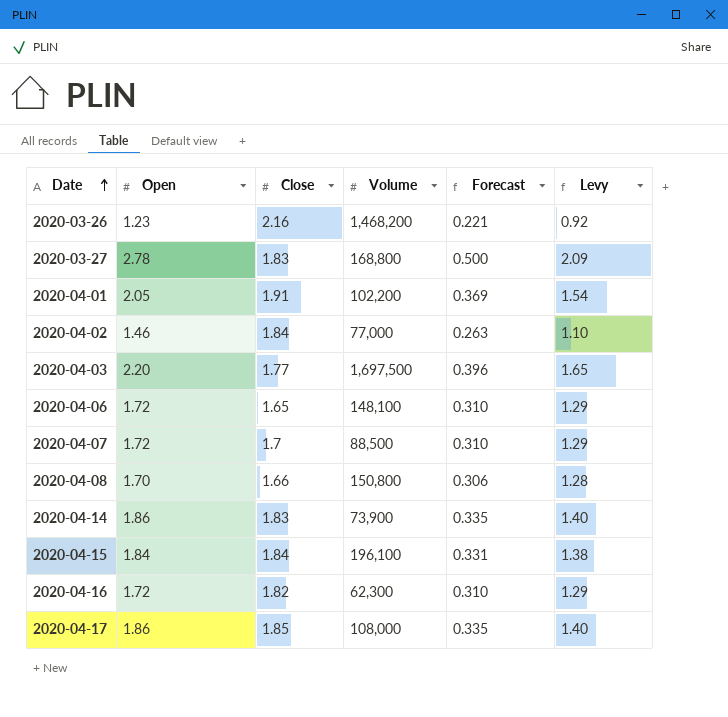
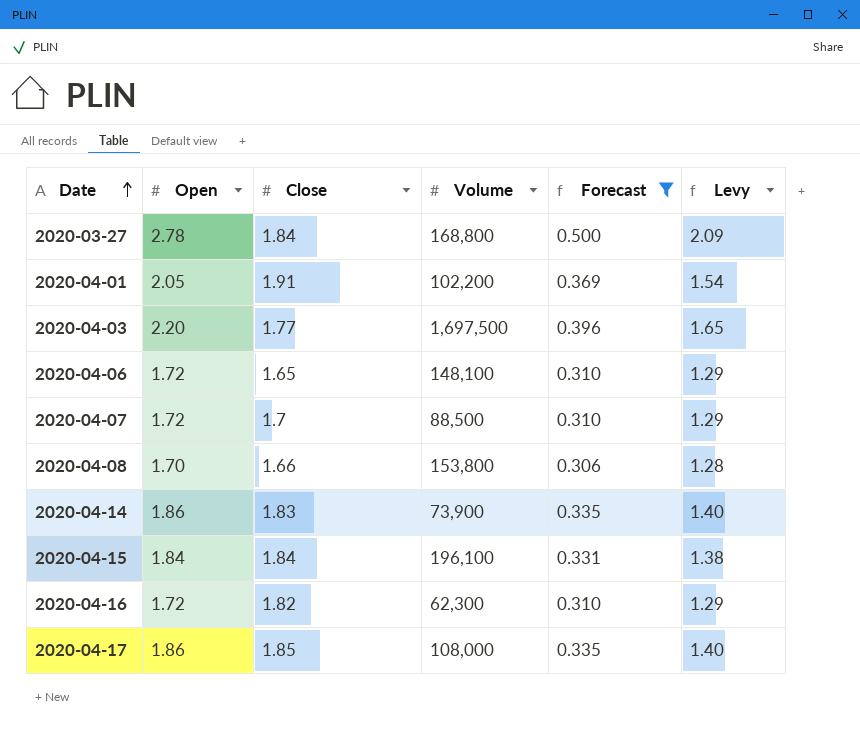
filter: none -> Forecast >= 0.306
2020-03-27 | Close: 1.83 -> 1.84
2020-04-08 | Volume: 150,800 -> 153,800

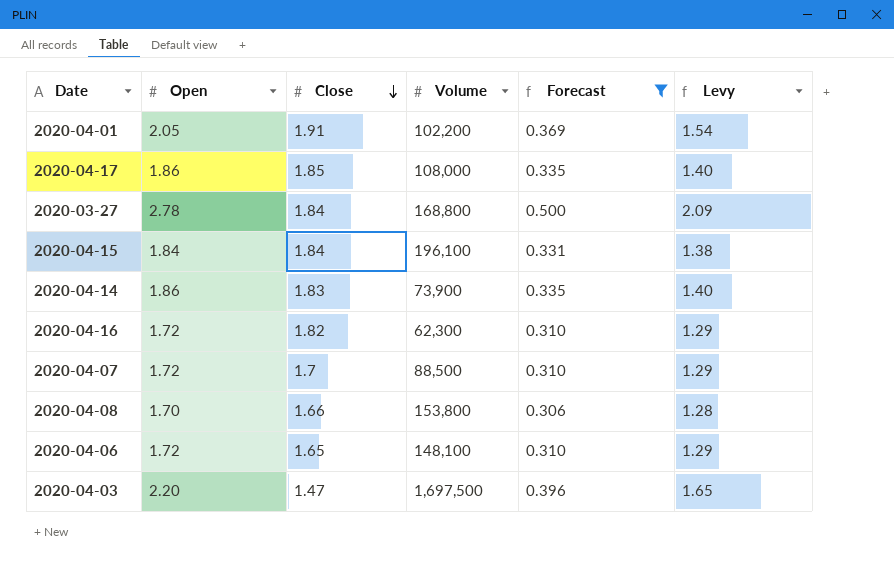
row order: Date ascending -> Close descending
2020-04-03 | Close: 1.77 -> 1.47

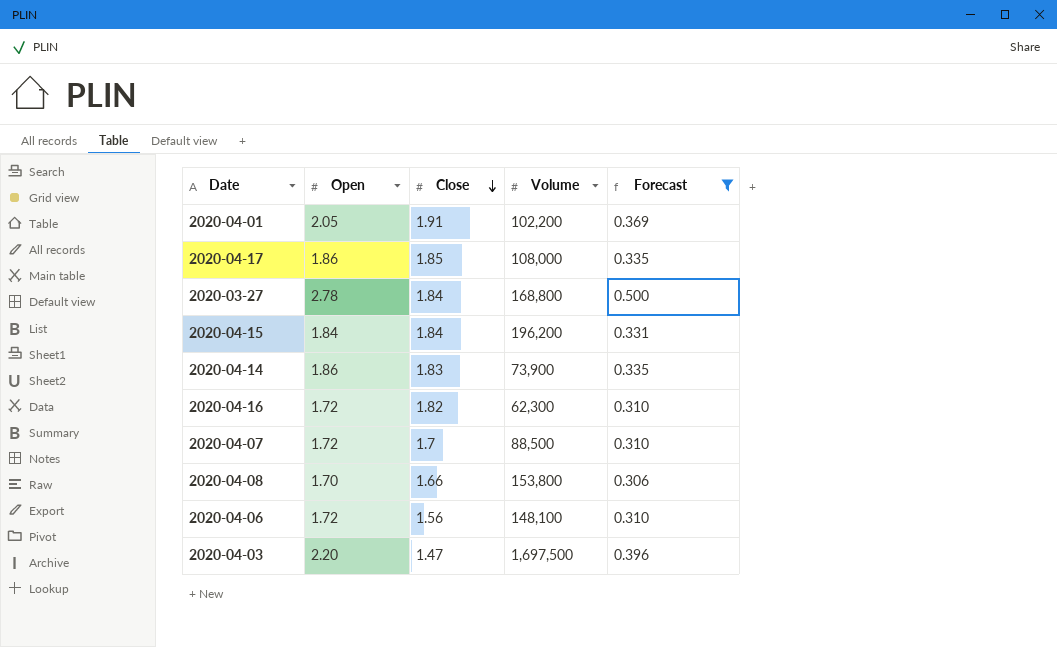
column Levy | formula: [Open] * 0.75 -> none
2020-04-15 | Volume: 196,100 -> 196,200
2020-04-06 | Close: 1.65 -> 1.56

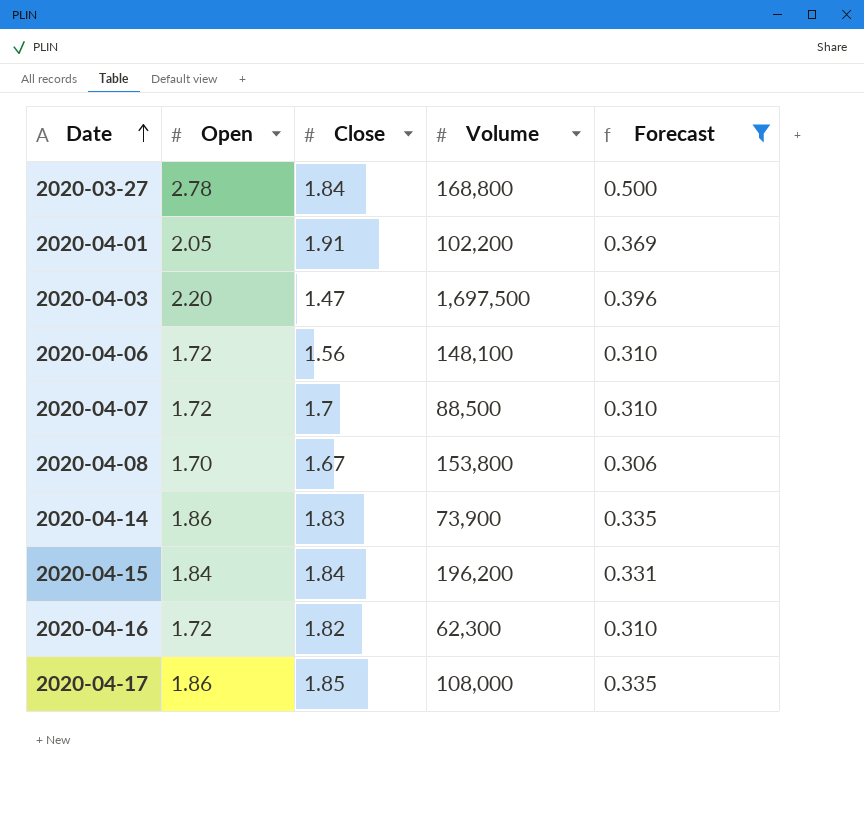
row order: Close descending -> Date ascending
2020-04-08 | Close: 1.66 -> 1.67

